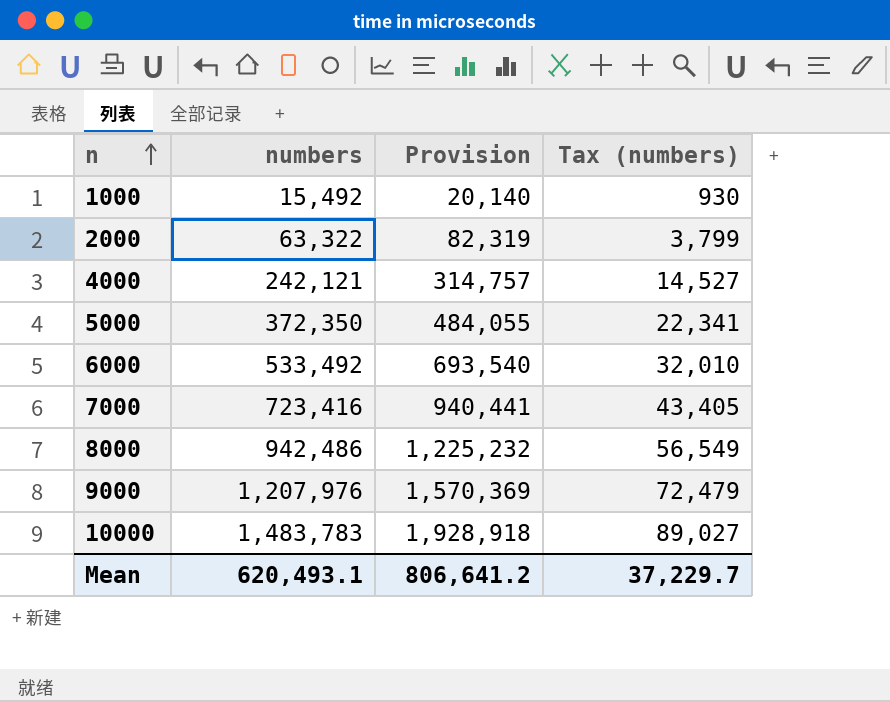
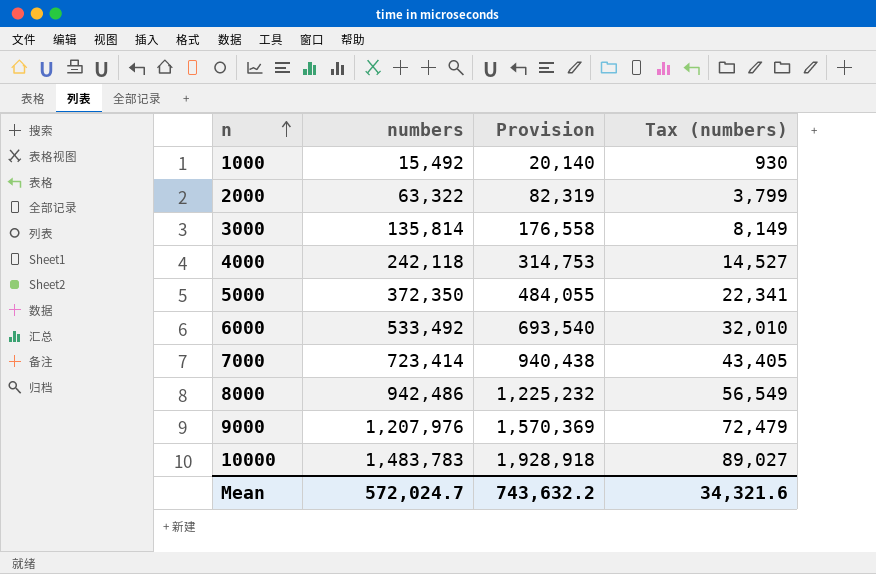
row 3000: none -> 135,814 | 176,558 | 8,149
4000 | numbers: 242,121 -> 242,118
4000 | Provision: 314,757 -> 314,753
7000 | numbers: 723,416 -> 723,414
7000 | Provision: 940,441 -> 940,438
Mean | numbers: 620,493.1 -> 572,024.7
Mean | Provision: 806,641.2 -> 743,632.2
Mean | Tax (numbers): 37,229.7 -> 34,321.6

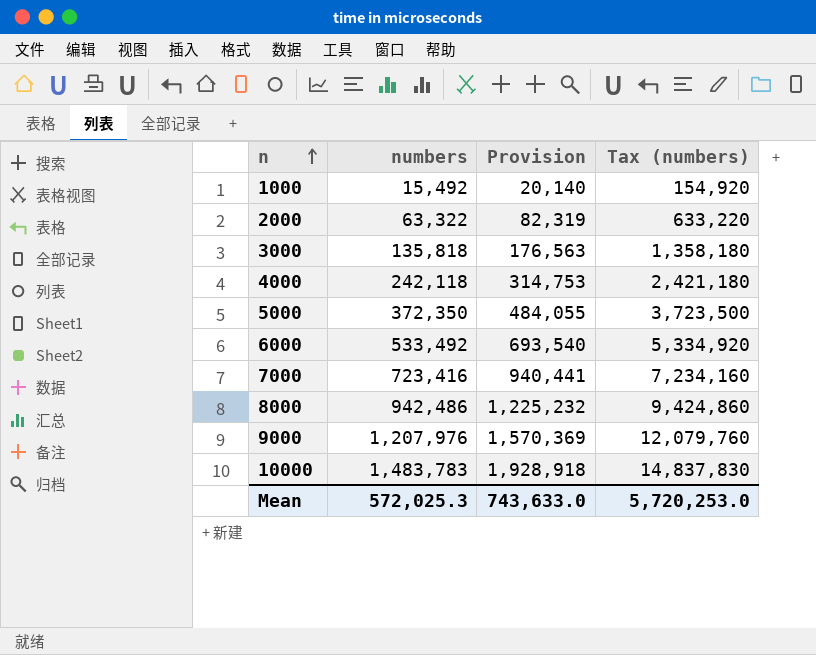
column Tax (numbers) | formula: [numbers] * 0.06 -> [numbers] * 10
3000 | numbers: 135,814 -> 135,818
3000 | Provision: 176,558 -> 176,563
7000 | numbers: 723,414 -> 723,416
7000 | Provision: 940,438 -> 940,441
Mean | numbers: 572,024.7 -> 572,025.3
Mean | Provision: 743,632.2 -> 743,633.0
Mean | Tax (numbers): 34,321.6 -> 5,720,253.0

